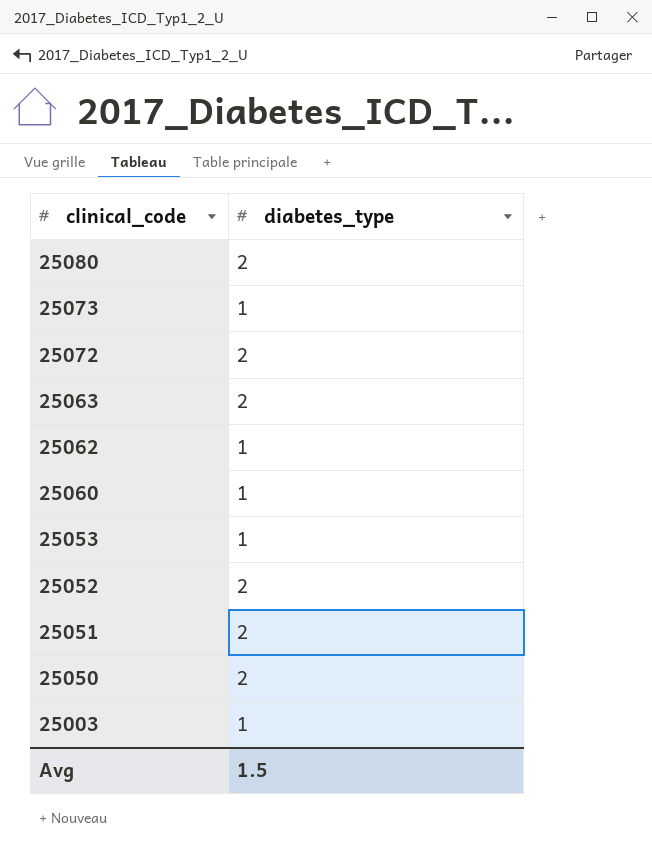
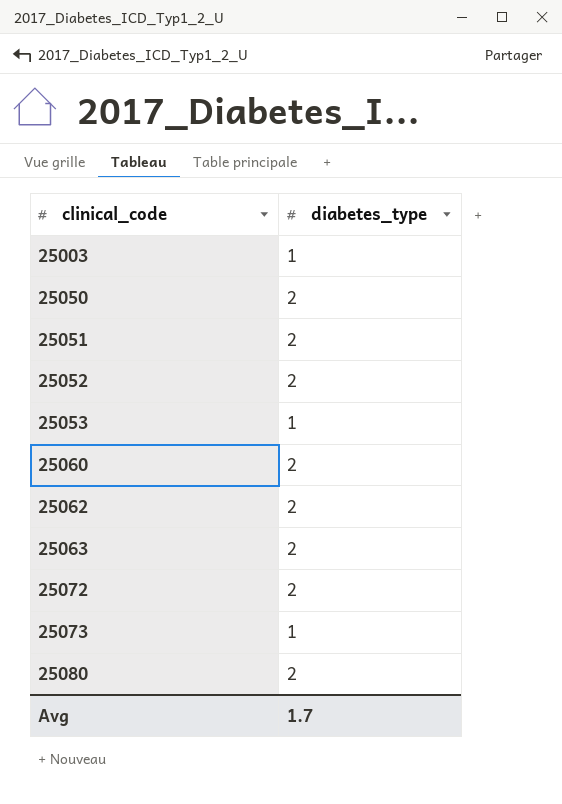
row order: clinical_code descending -> clinical_code ascending
25060 | diabetes_type: 1 -> 2
25062 | diabetes_type: 1 -> 2
Avg | diabetes_type: 1.5 -> 1.7

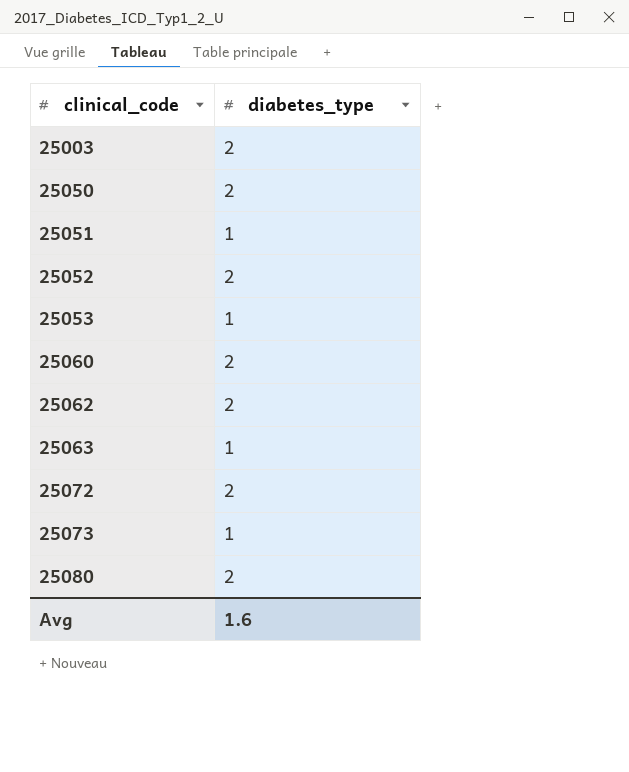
25003 | diabetes_type: 1 -> 2
25051 | diabetes_type: 2 -> 1
25063 | diabetes_type: 2 -> 1
Avg | diabetes_type: 1.7 -> 1.6

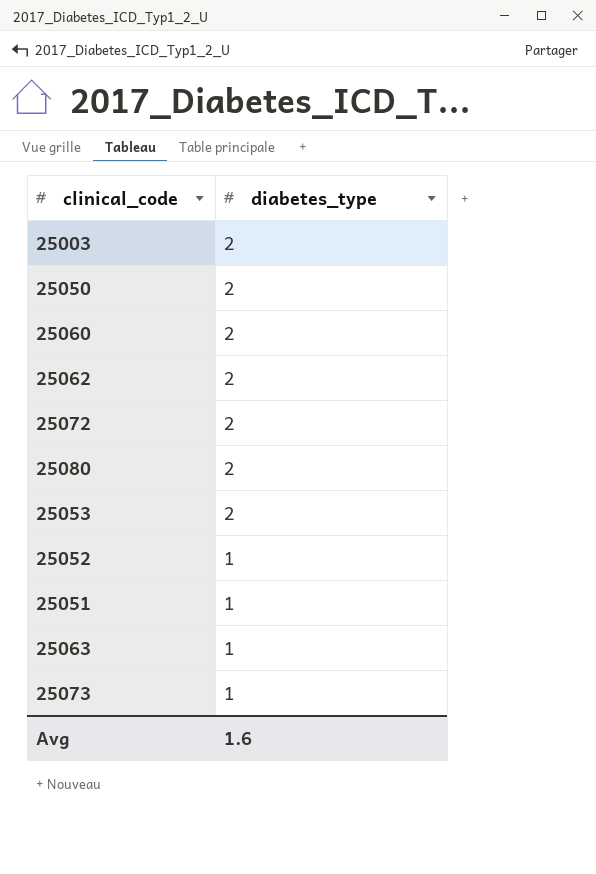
row order: clinical_code ascending -> diabetes_type descending
25053 | diabetes_type: 1 -> 2
25052 | diabetes_type: 2 -> 1

